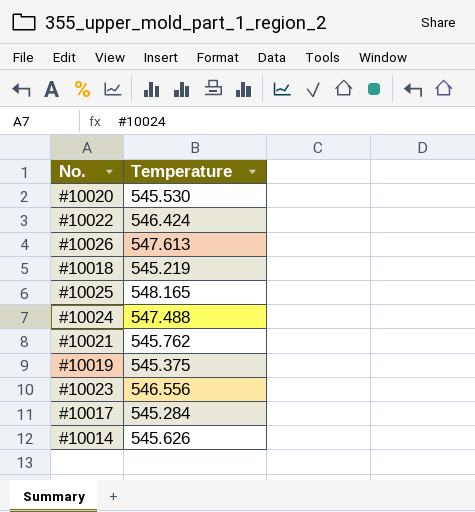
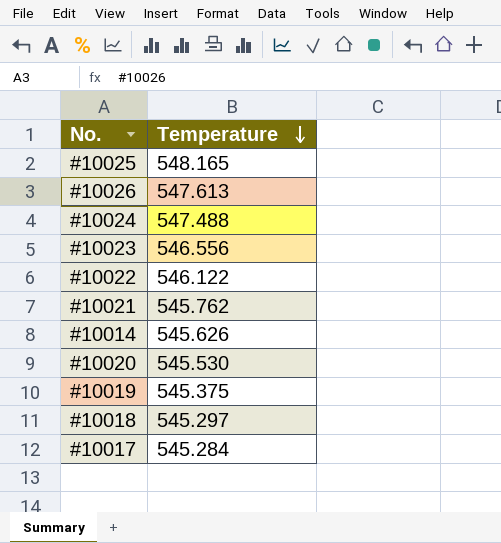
row order: none -> Temperature descending
#10022 | Temperature: 546.424 -> 546.122
#10018 | Temperature: 545.219 -> 545.297

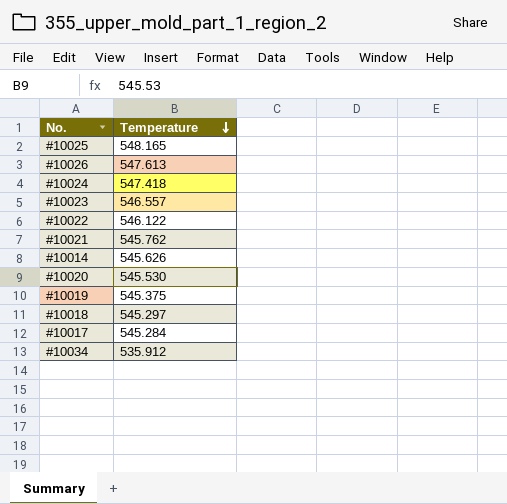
#10024 | Temperature: 547.488 -> 547.418
#10023 | Temperature: 546.556 -> 546.557
row #10034: none -> 535.912

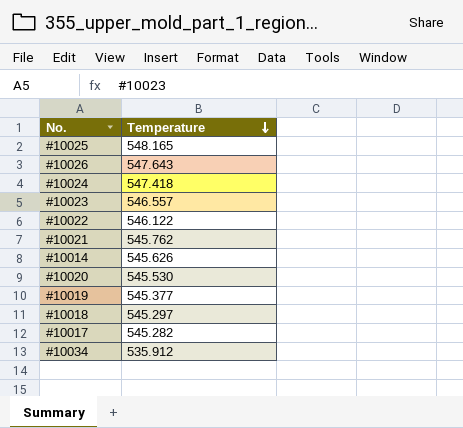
#10026 | Temperature: 547.613 -> 547.643
#10019 | Temperature: 545.375 -> 545.377
#10017 | Temperature: 545.284 -> 545.282

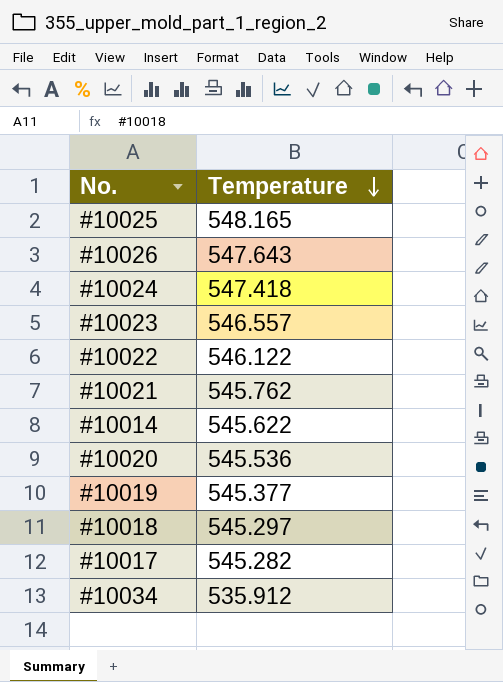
#10014 | Temperature: 545.626 -> 545.622
#10020 | Temperature: 545.530 -> 545.536

